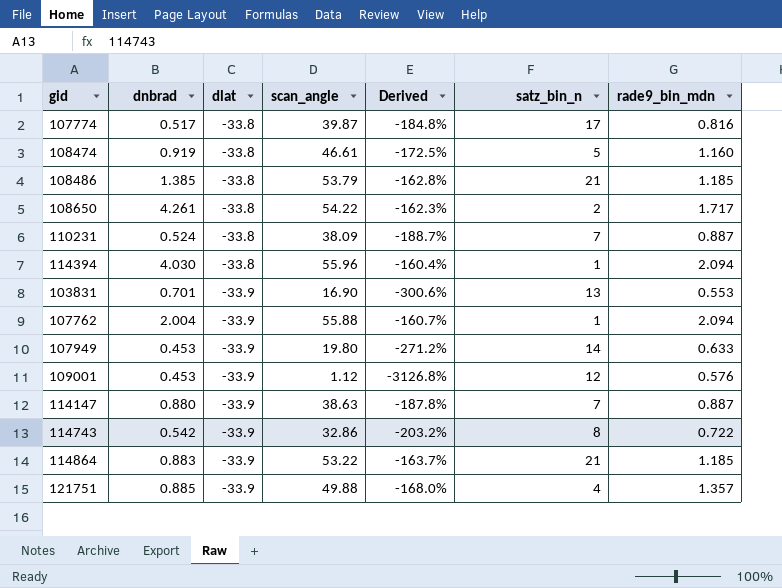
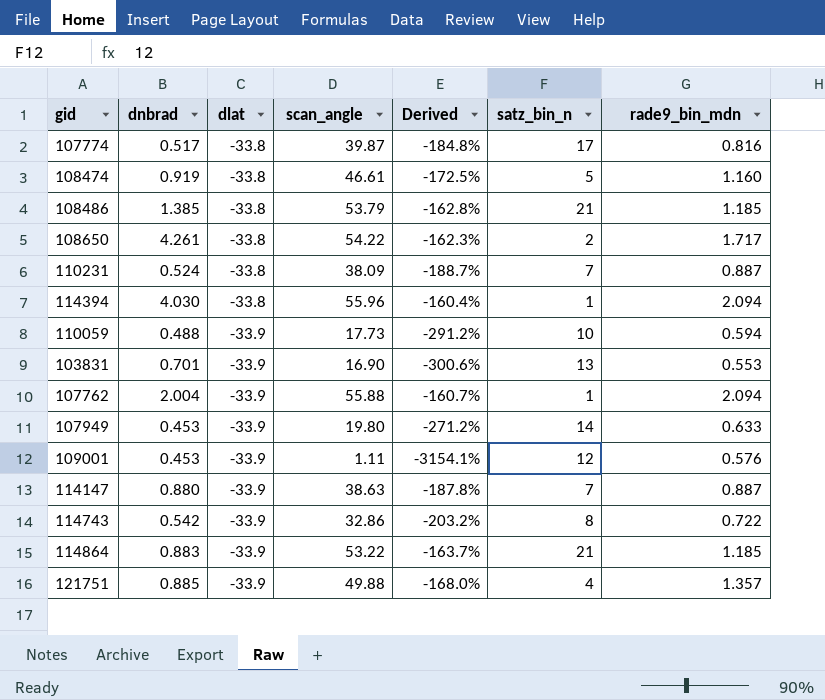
row 110059: none -> 0.488 | -33.9 | 17.73 | -291.2% | 10 | 0.594
109001 | scan_angle: 1.12 -> 1.11
109001 | Derived: -3126.8% -> -3154.1%

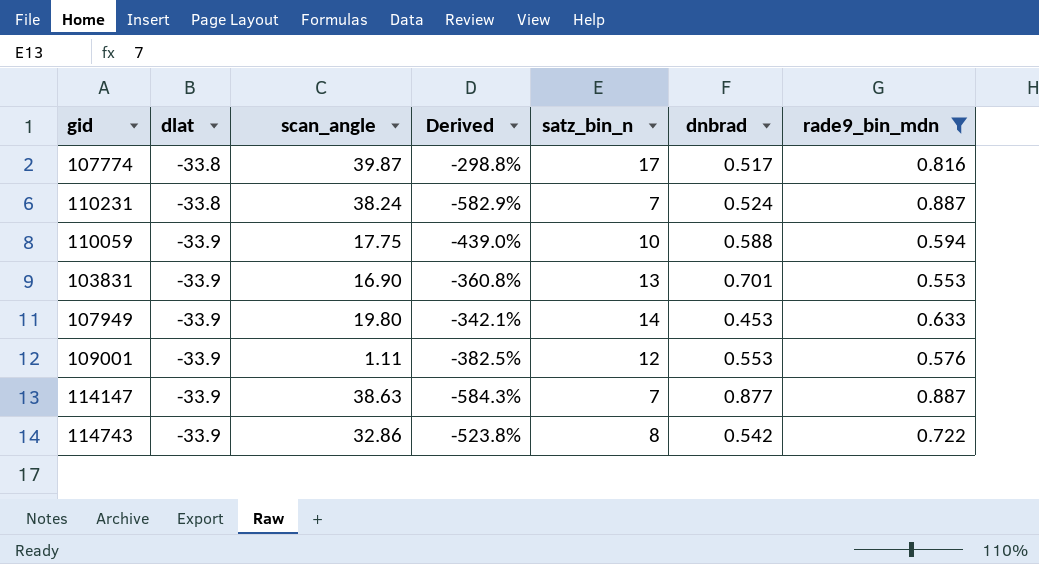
filter: none -> rade9_bin_mdn <= 0.887
column Derived | formula: ([dlat] - [scan_angle]) / [scan_angle] -> ([dlat] - [satz_bin_n]) / [satz_bin_n]
column dnbrad | position: 2 -> 6
110231 | scan_angle: 38.09 -> 38.24
110059 | scan_angle: 17.73 -> 17.75
110059 | dnbrad: 0.488 -> 0.588
109001 | dnbrad: 0.453 -> 0.553
114147 | dnbrad: 0.880 -> 0.877

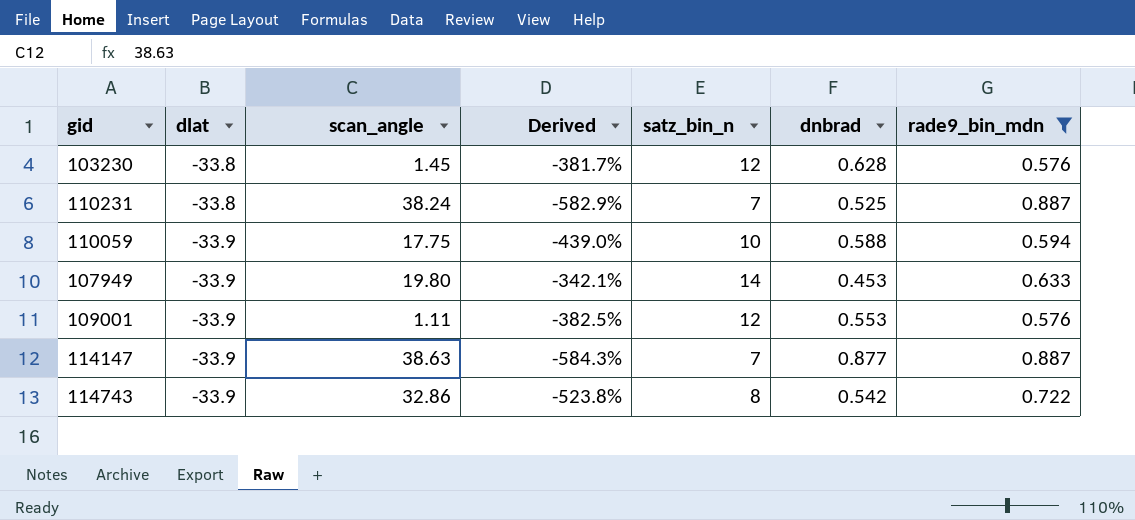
row 107774: -33.8 | 39.87 | -298.8% | 17 | 0.517 | 0.816 -> none
row 103831: -33.9 | 16.90 | -360.8% | 13 | 0.701 | 0.553 -> none
row 103230: none -> -33.8 | 1.45 | -381.7% | 12 | 0.628 | 0.576
110231 | dnbrad: 0.524 -> 0.525

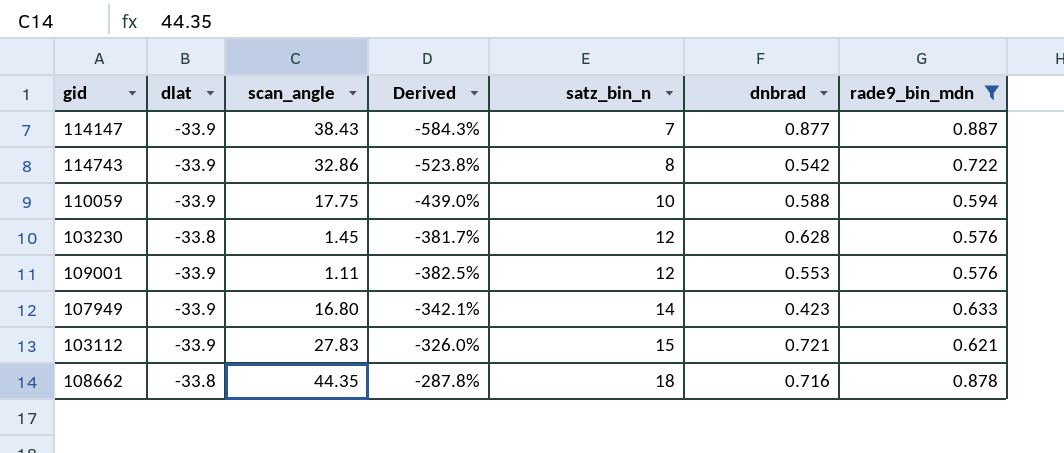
row order: dlat descending -> satz_bin_n ascending
row 110231: -33.8 | 38.24 | -582.9% | 7 | 0.525 | 0.887 -> none
114147 | scan_angle: 38.63 -> 38.43
107949 | scan_angle: 19.80 -> 16.80
107949 | dnbrad: 0.453 -> 0.423
row 103112: none -> -33.9 | 27.83 | -326.0% | 15 | 0.721 | 0.621
row 108662: none -> -33.8 | 44.35 | -287.8% | 18 | 0.716 | 0.878

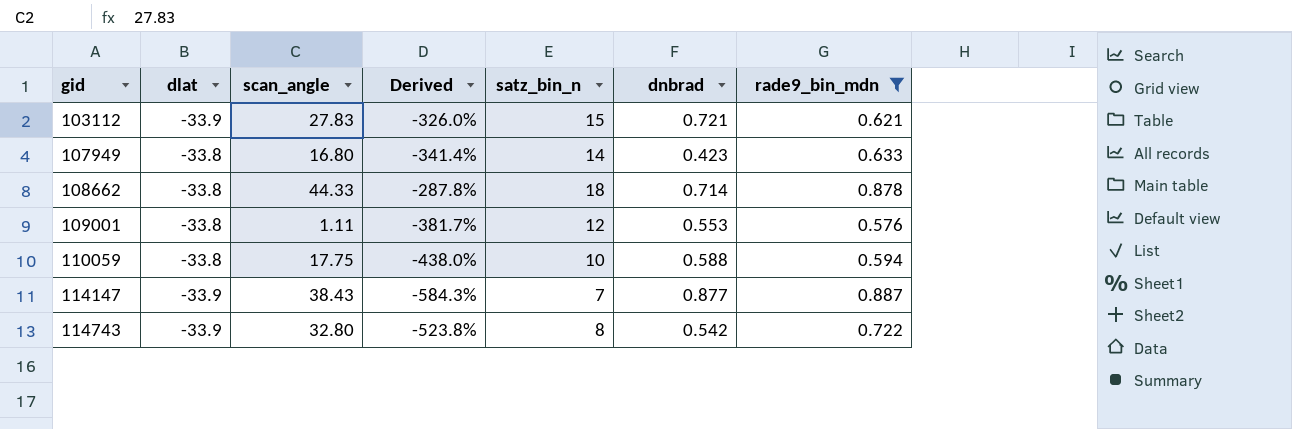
row order: satz_bin_n ascending -> gid ascending
row 103230: -33.8 | 1.45 | -381.7% | 12 | 0.628 | 0.576 -> none
107949 | dlat: -33.9 -> -33.8
107949 | Derived: -342.1% -> -341.4%
108662 | scan_angle: 44.35 -> 44.33
108662 | dnbrad: 0.716 -> 0.714
109001 | dlat: -33.9 -> -33.8
109001 | Derived: -382.5% -> -381.7%
110059 | dlat: -33.9 -> -33.8
110059 | Derived: -439.0% -> -438.0%
114743 | scan_angle: 32.86 -> 32.80

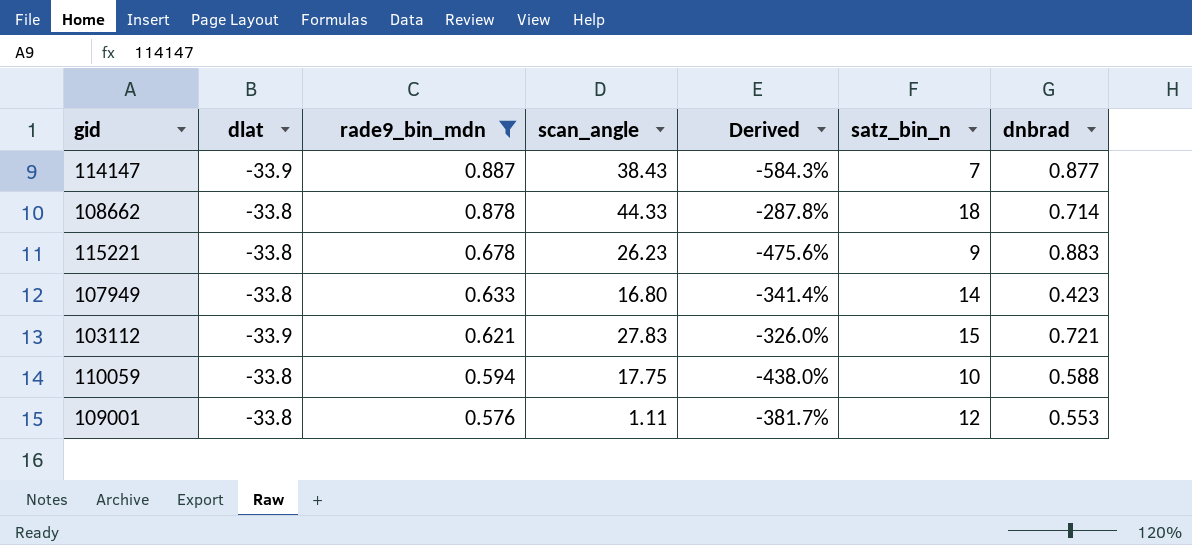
row order: gid ascending -> rade9_bin_mdn descending
column rade9_bin_mdn | position: 7 -> 3
row 114743: -33.9 | 32.80 | -523.8% | 8 | 0.542 | 0.722 -> none
row 115221: none -> -33.8 | 0.678 | 26.23 | -475.6% | 9 | 0.883

